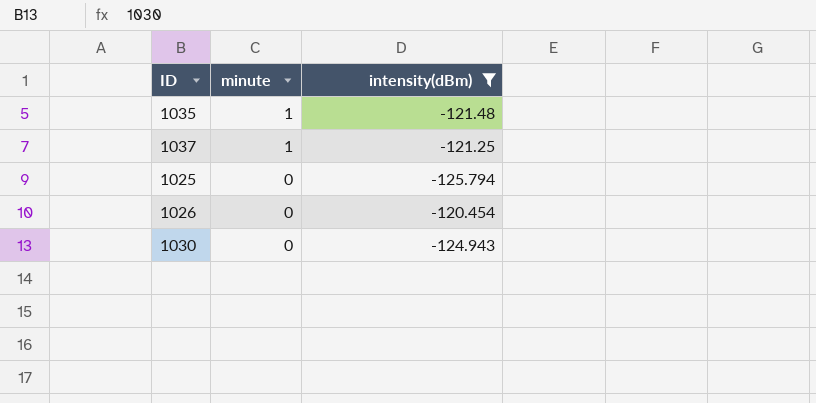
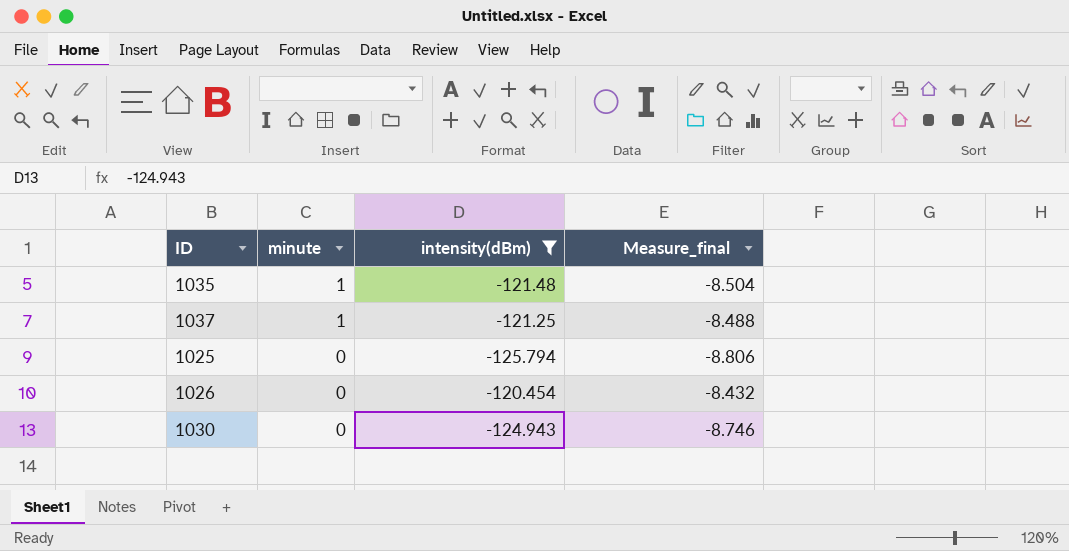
column Measure_final | formula: none -> [intensity(dBm)] * 0.07

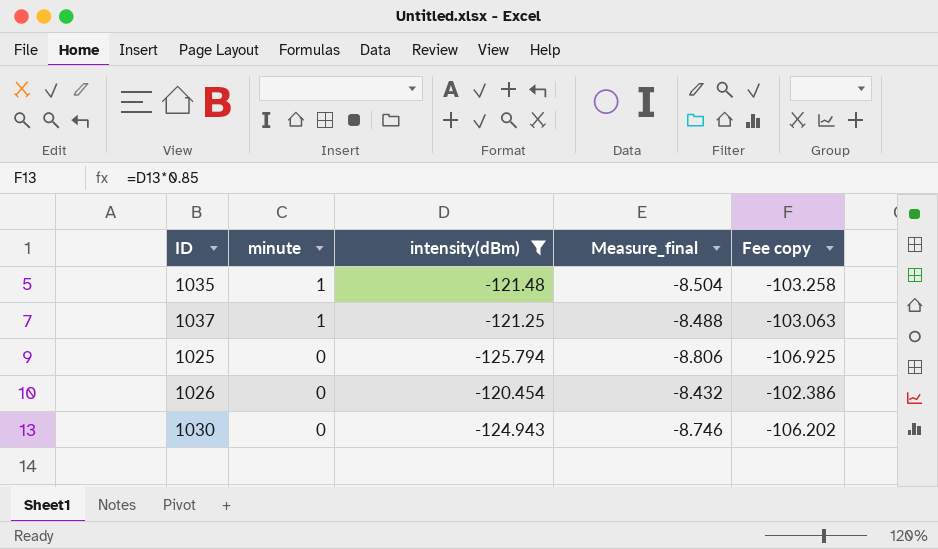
column Fee copy | formula: none -> [intensity(dBm)] * 0.85

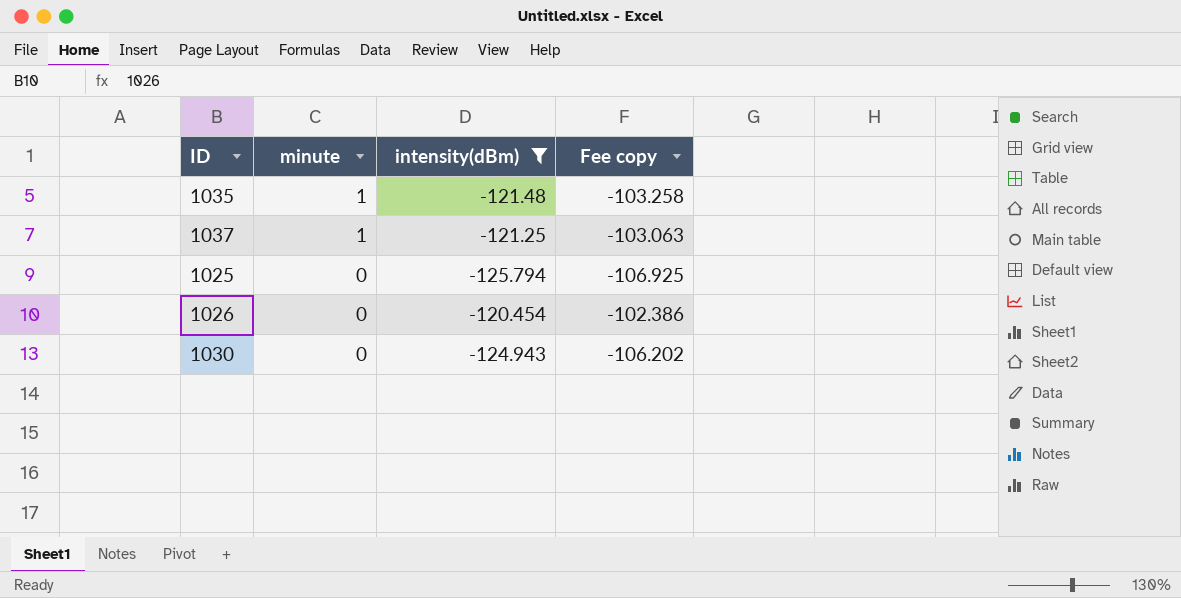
column Measure_final | formula: [intensity(dBm)] * 0.07 -> none

